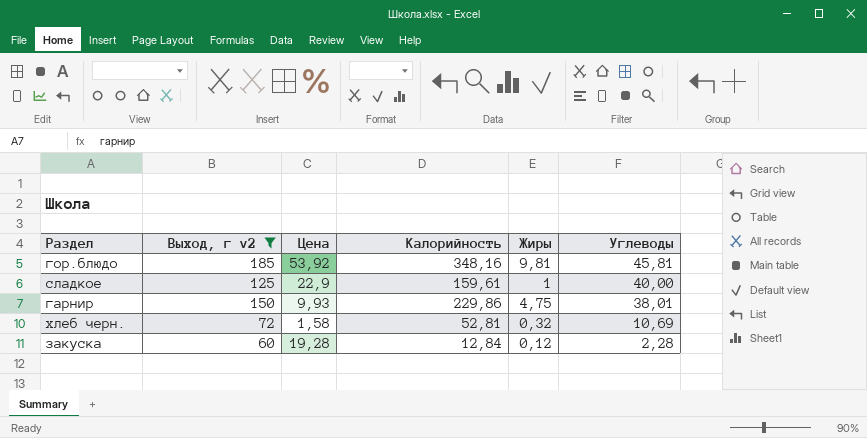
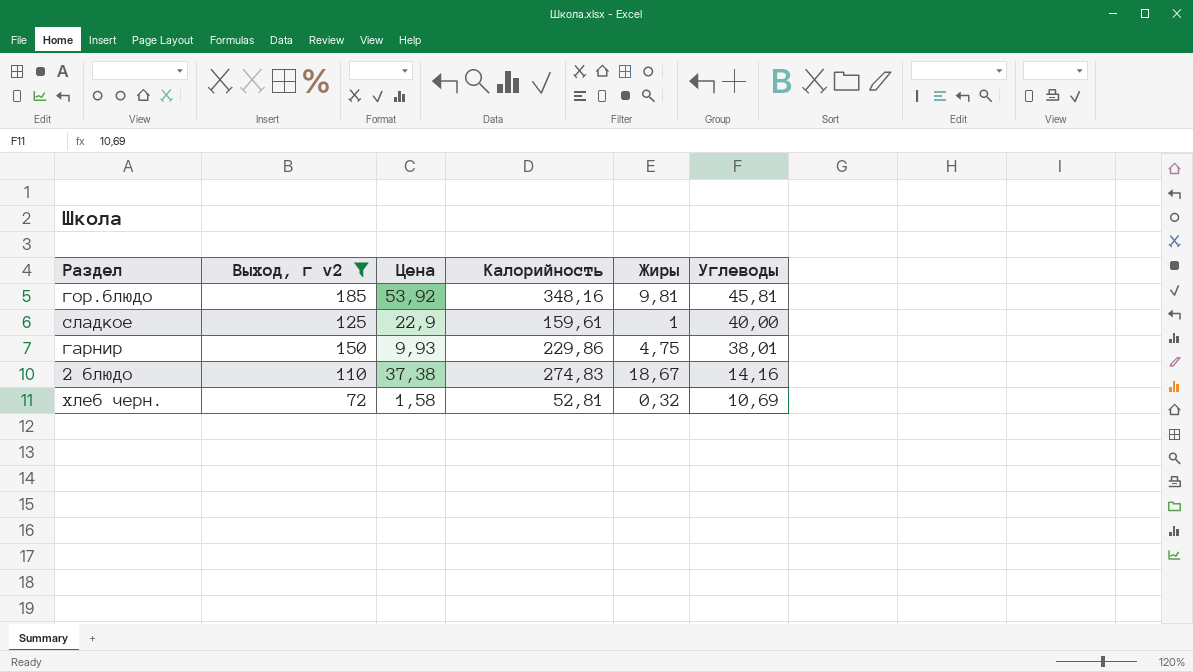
row закуска: 60 | 19,28 | 12,84 | 0,12 | 2,28 -> none
row 2 блюдо: none -> 110 | 37,38 | 274,83 | 18,67 | 14,16

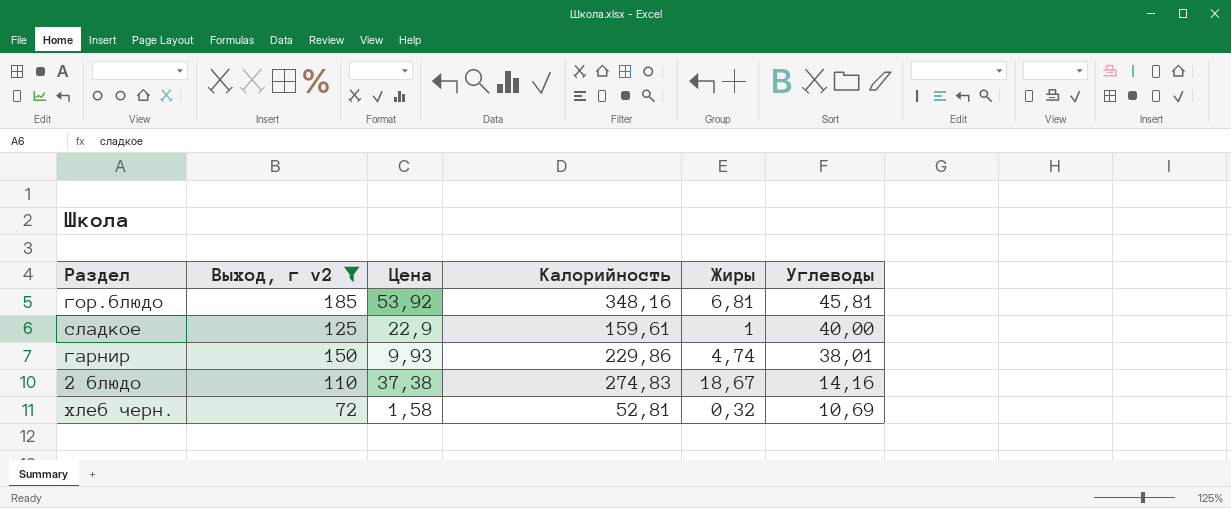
гор.блюдо | Жиры: 9,81 -> 6,81
гарнир | Жиры: 4,75 -> 4,74

